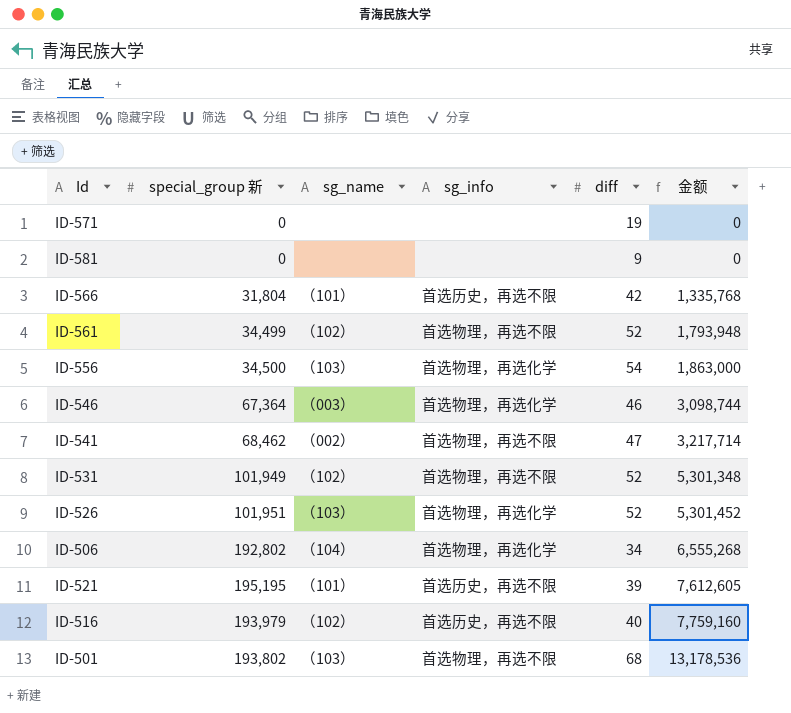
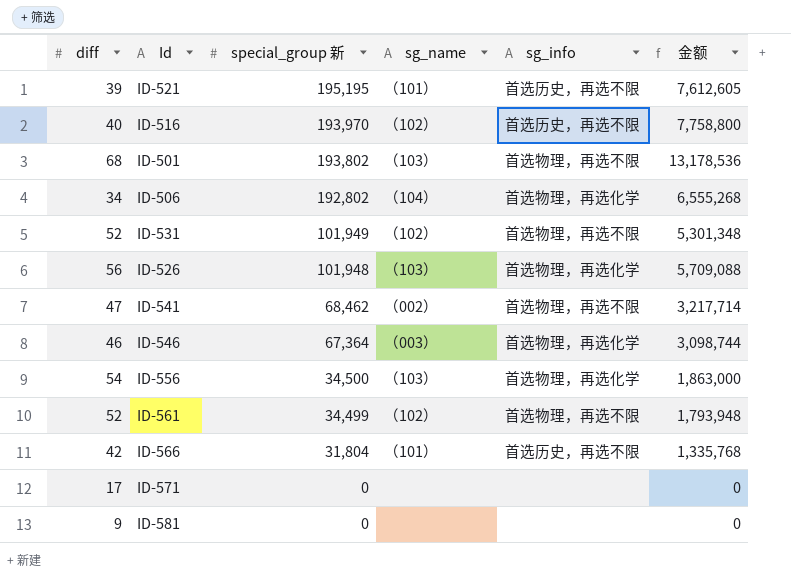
row order: 金额 ascending -> special_group 新 descending
column diff | position: 5 -> 1
ID-516 | special_group 新: 193,979 -> 193,970
ID-516 | 金额: 7,759,160 -> 7,758,800
ID-526 | diff: 52 -> 56
ID-526 | special_group 新: 101,951 -> 101,948
ID-526 | 金额: 5,301,452 -> 5,709,088
ID-571 | diff: 19 -> 17

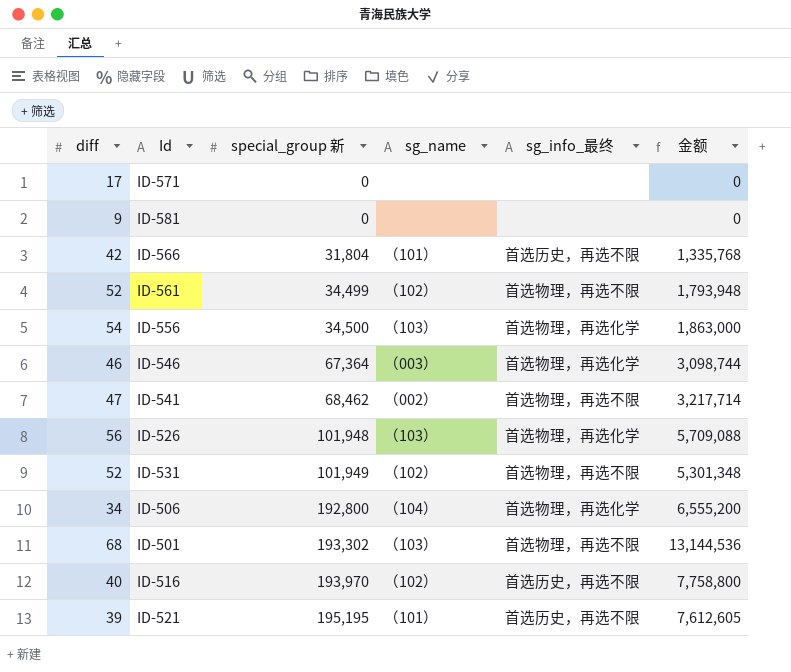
row order: special_group 新 descending -> special_group 新 ascending
column name: sg_info -> sg_info_最终
ID-506 | special_group 新: 192,802 -> 192,800
ID-506 | 金额: 6,555,268 -> 6,555,200
ID-501 | special_group 新: 193,802 -> 193,302
ID-501 | 金额: 13,178,536 -> 13,144,536

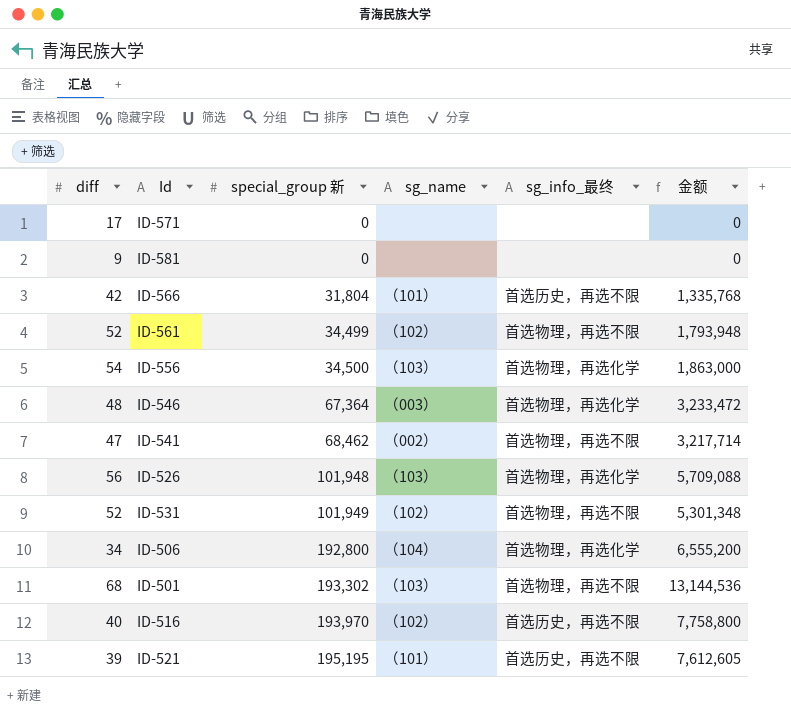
ID-546 | diff: 46 -> 48
ID-546 | 金额: 3,098,744 -> 3,233,472

